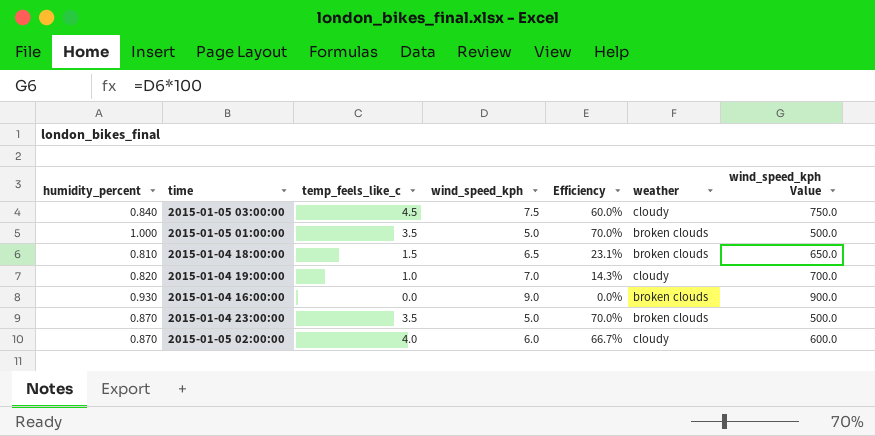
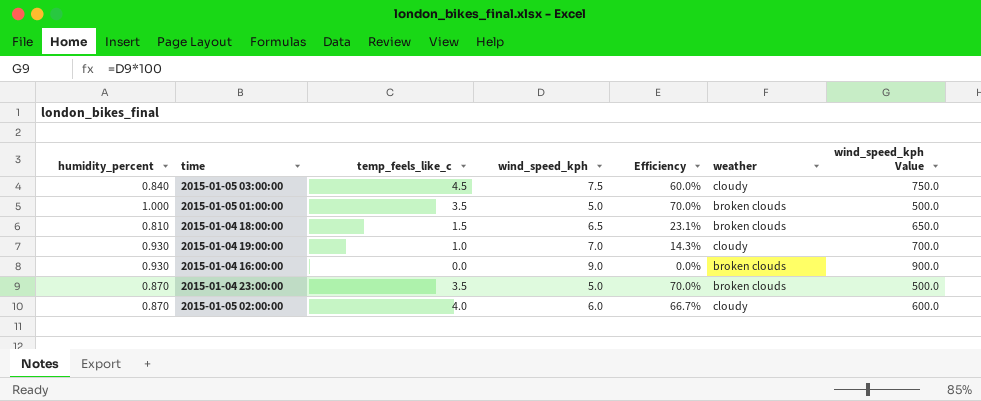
2015-01-04 19:00:00 | humidity_percent: 0.820 -> 0.930

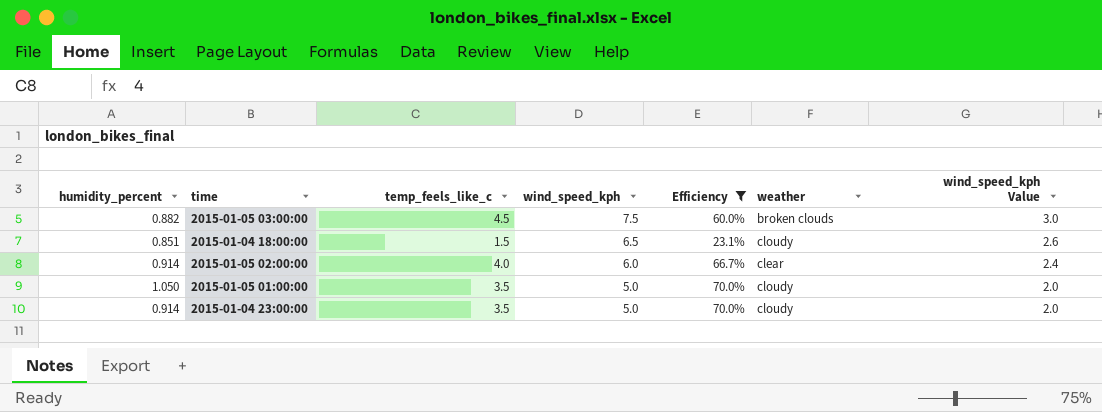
filter: none -> Efficiency >= 23.1%
row order: none -> wind_speed_kph descending
column wind_speed_kph Value | formula: [wind_speed_kph] * 100 -> [wind_speed_kph] * 0.4
2015-01-05 03:00:00 | humidity_percent: 0.840 -> 0.882
2015-01-05 03:00:00 | weather: cloudy -> broken clouds
2015-01-04 18:00:00 | humidity_percent: 0.810 -> 0.851
2015-01-04 18:00:00 | weather: broken clouds -> cloudy
2015-01-05 02:00:00 | humidity_percent: 0.870 -> 0.914
2015-01-05 02:00:00 | weather: cloudy -> clear
2015-01-05 01:00:00 | humidity_percent: 1.000 -> 1.050
2015-01-05 01:00:00 | weather: broken clouds -> cloudy
2015-01-04 23:00:00 | humidity_percent: 0.870 -> 0.914
2015-01-04 23:00:00 | weather: broken clouds -> cloudy

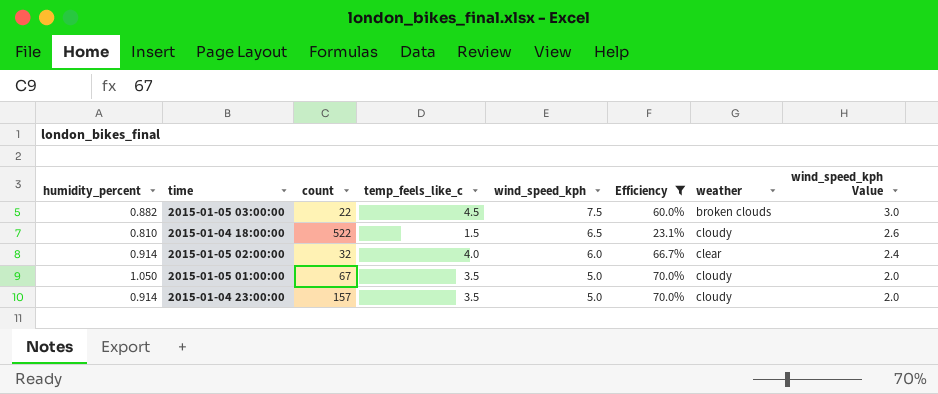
column count | position: none -> 3
2015-01-04 18:00:00 | humidity_percent: 0.851 -> 0.810

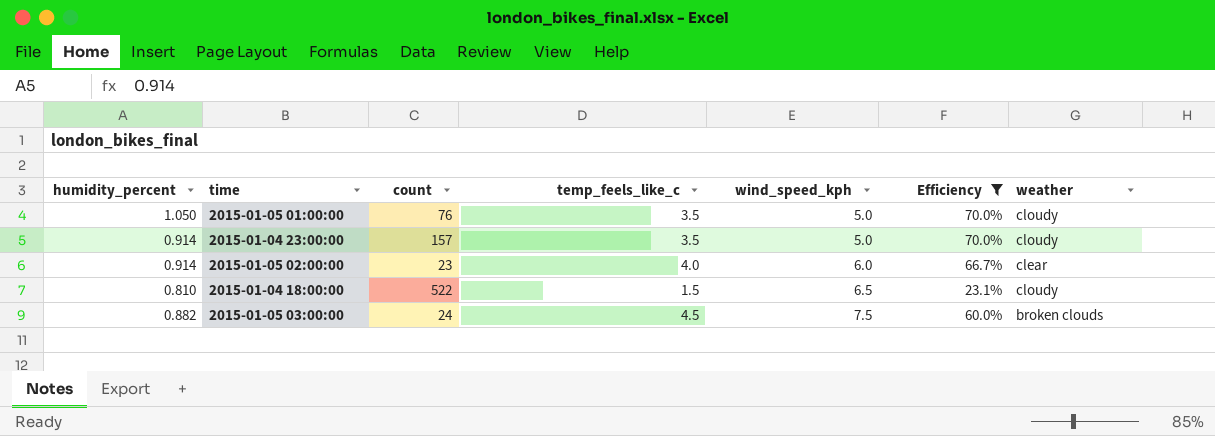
row order: wind_speed_kph descending -> wind_speed_kph ascending
column wind_speed_kph Value | formula: [wind_speed_kph] * 0.4 -> none
2015-01-05 01:00:00 | count: 67 -> 76
2015-01-05 02:00:00 | count: 32 -> 23
2015-01-05 03:00:00 | count: 22 -> 24

